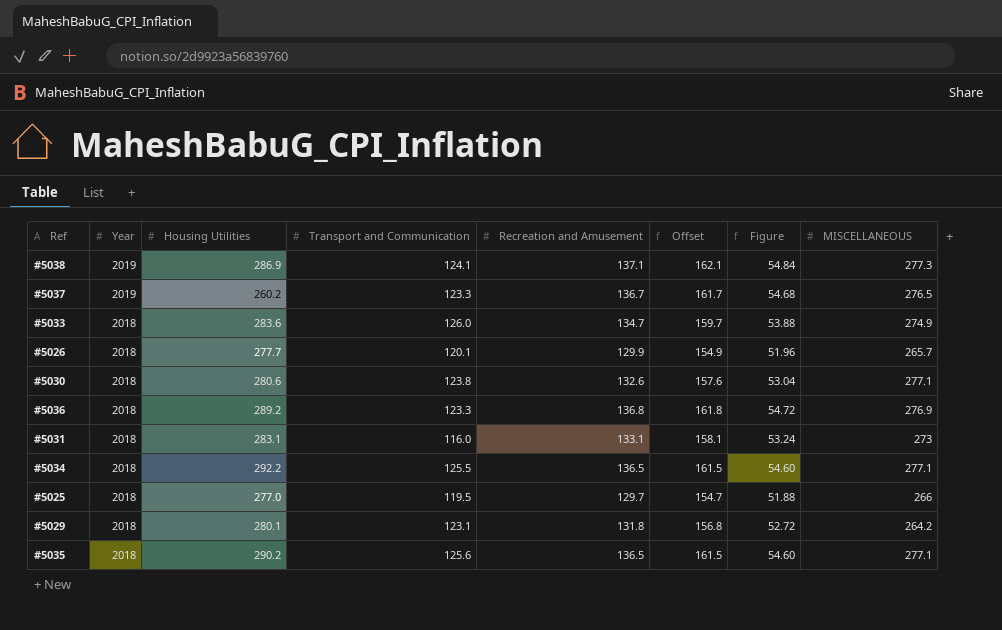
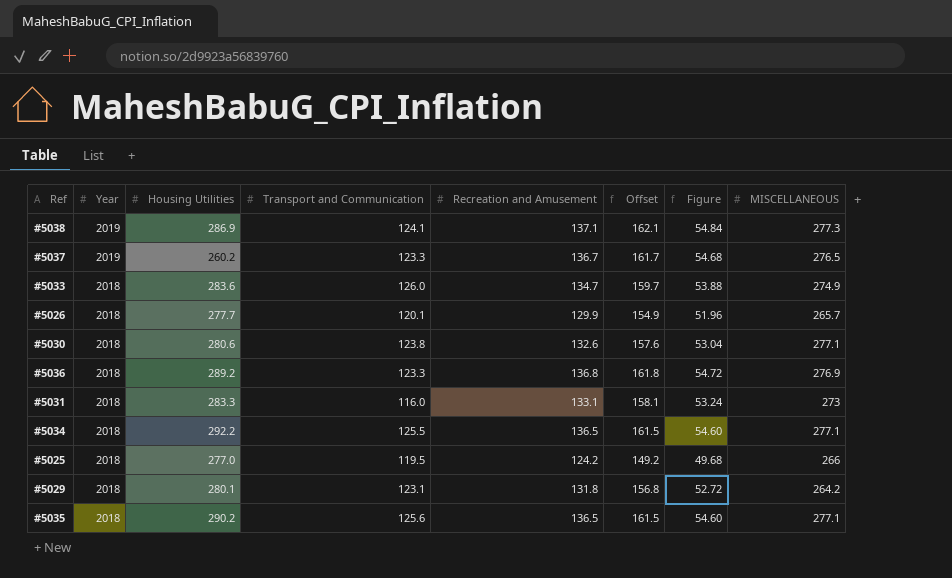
#5031 | Housing Utilities: 283.1 -> 283.3
#5025 | Recreation and Amusement: 129.7 -> 124.2
#5025 | Offset: 154.7 -> 149.2
#5025 | Figure: 51.88 -> 49.68

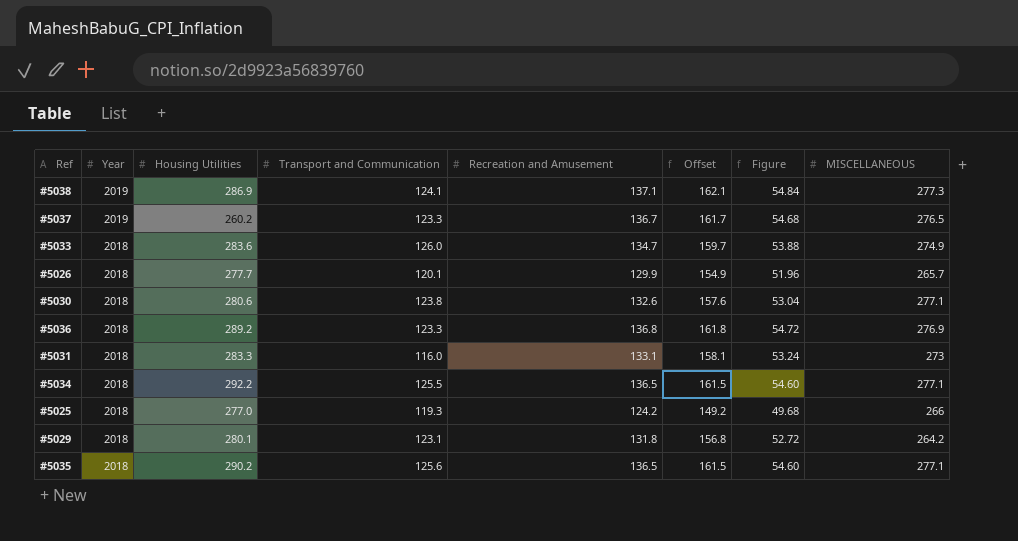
#5025 | Transport and Communication: 119.5 -> 119.3

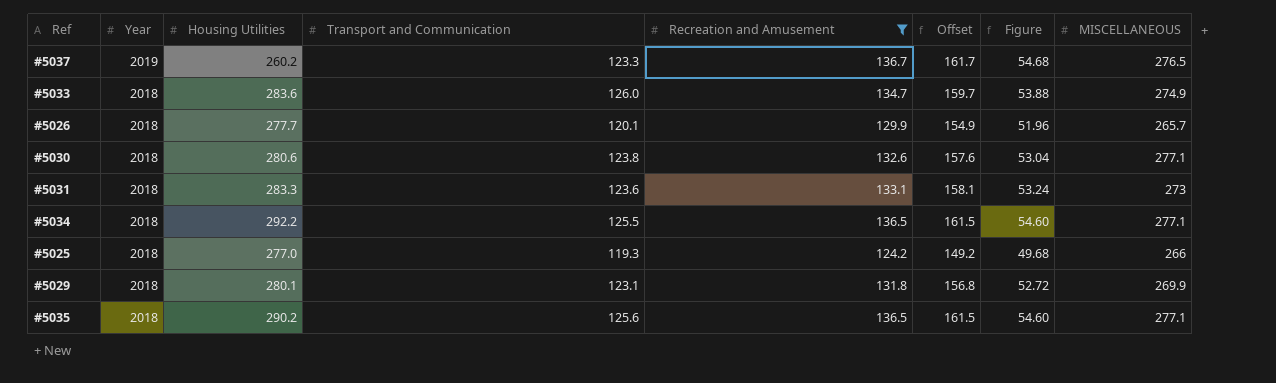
filter: none -> Recreation and Amusement <= 136.7
#5031 | Transport and Communication: 116.0 -> 123.6
#5029 | MISCELLANEOUS: 264.2 -> 269.9

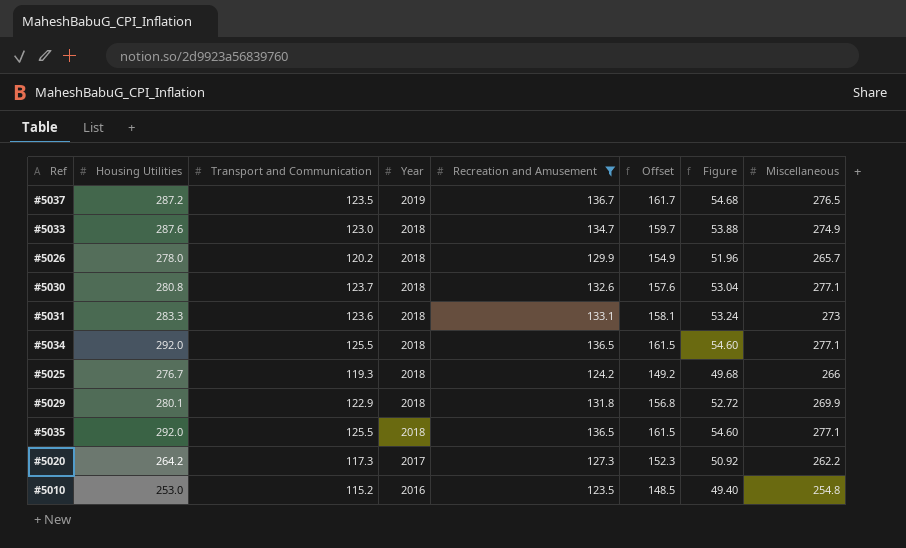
column Year | position: 2 -> 4
column name: MISCELLANEOUS -> Miscellaneous
#5037 | Housing Utilities: 260.2 -> 287.2
#5037 | Transport and Communication: 123.3 -> 123.5
#5033 | Housing Utilities: 283.6 -> 287.6
#5033 | Transport and Communication: 126.0 -> 123.0
#5026 | Housing Utilities: 277.7 -> 278.0
#5026 | Transport and Communication: 120.1 -> 120.2
#5030 | Housing Utilities: 280.6 -> 280.8
#5030 | Transport and Communication: 123.8 -> 123.7
#5034 | Housing Utilities: 292.2 -> 292.0
#5025 | Housing Utilities: 277.0 -> 276.7
#5029 | Transport and Communication: 123.1 -> 122.9
#5035 | Housing Utilities: 290.2 -> 292.0
#5035 | Transport and Communication: 125.6 -> 125.5
row #5020: none -> 264.2 | 117.3 | 2017 | 127.3 | 152.3 | 50.92 | 262.2
row #5010: none -> 253.0 | 115.2 | 2016 | 123.5 | 148.5 | 49.40 | 254.8

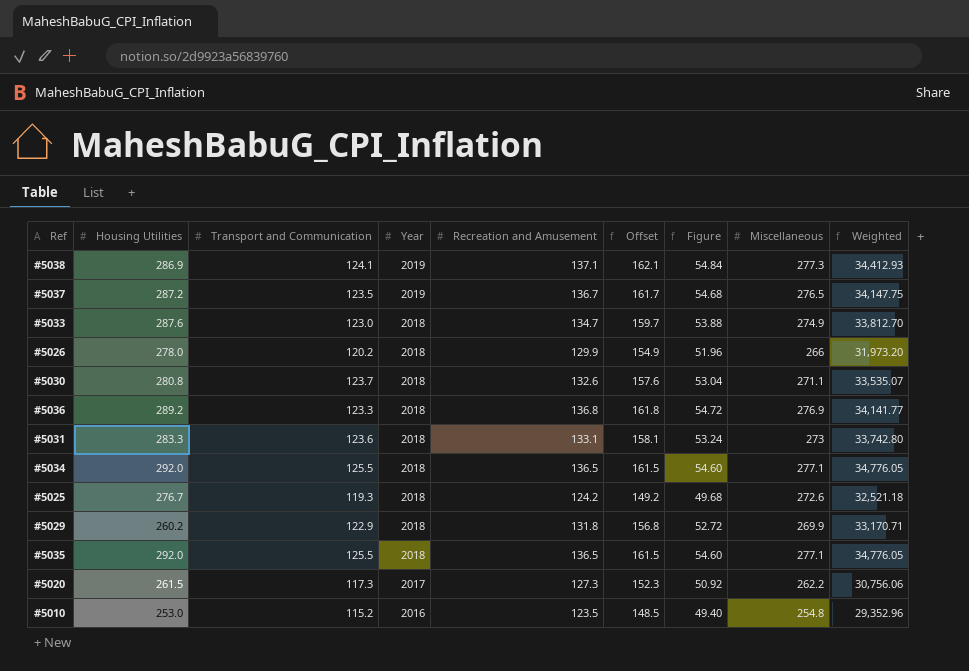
filter: Recreation and Amusement <= 136.7 -> none
column Weighted | formula: none -> [Transport and Communication] * [Miscellaneous]
#5026 | Miscellaneous: 265.7 -> 266
#5030 | Miscellaneous: 277.1 -> 271.1
#5025 | Miscellaneous: 266 -> 272.6
#5029 | Housing Utilities: 280.1 -> 260.2
#5020 | Housing Utilities: 264.2 -> 261.5

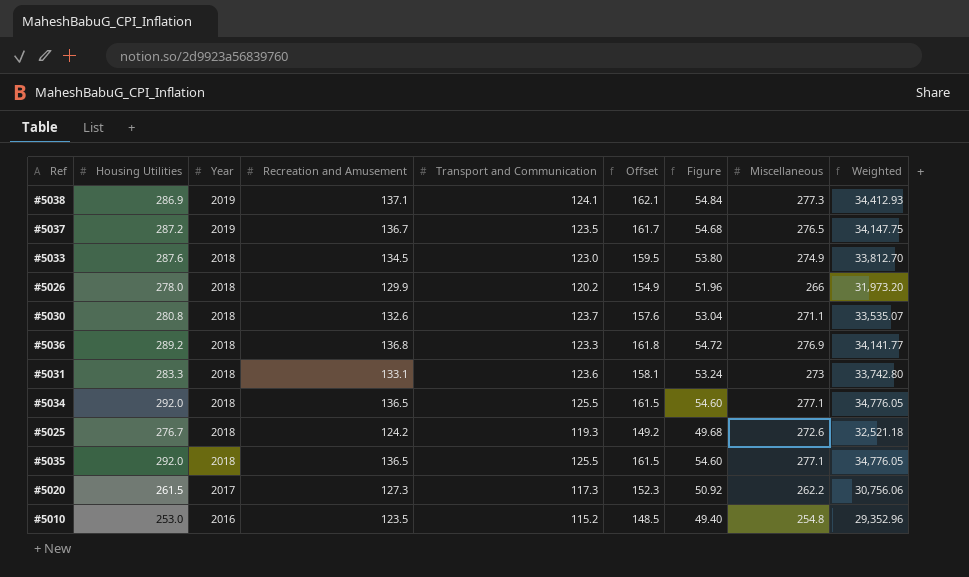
column Transport and Communication | position: 3 -> 5
row #5029: 260.2 | 122.9 | 2018 | 131.8 | 156.8 | 52.72 | 269.9 | 33,170.71 -> none
#5033 | Recreation and Amusement: 134.7 -> 134.5
#5033 | Offset: 159.7 -> 159.5
#5033 | Figure: 53.88 -> 53.80

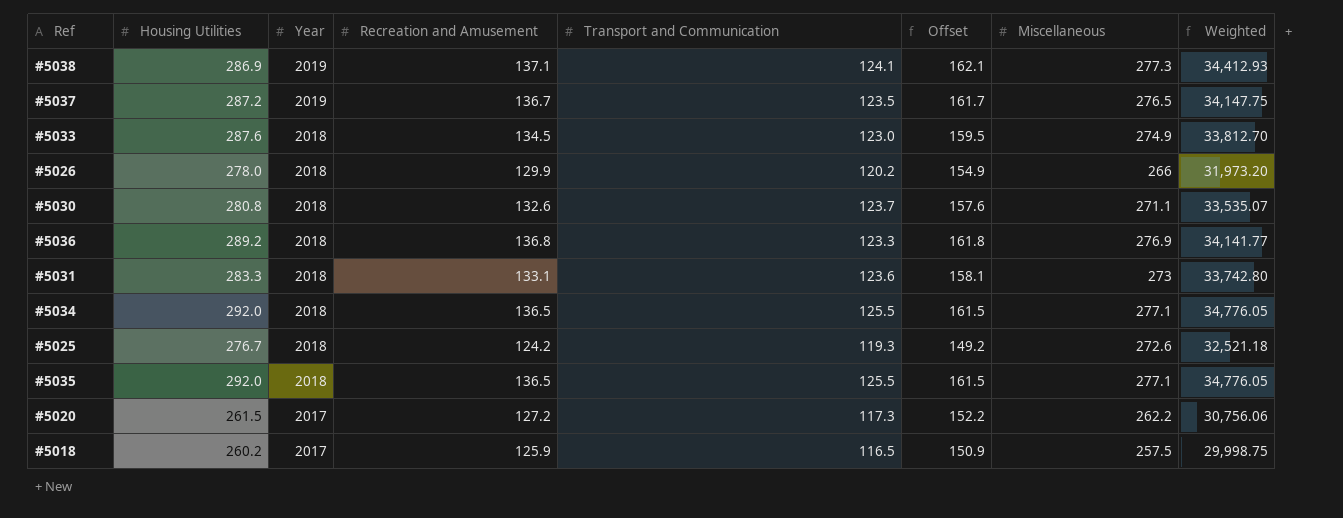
column Figure | formula: [Recreation and Amusement] * 0.4 -> none
row #5010: 253.0 | 2016 | 123.5 | 115.2 | 148.5 | 49.40 | 254.8 | 29,352.96 -> none
#5020 | Recreation and Amusement: 127.3 -> 127.2
#5020 | Offset: 152.3 -> 152.2
row #5018: none -> 260.2 | 2017 | 125.9 | 116.5 | 150.9 | 257.5 | 29,998.75

